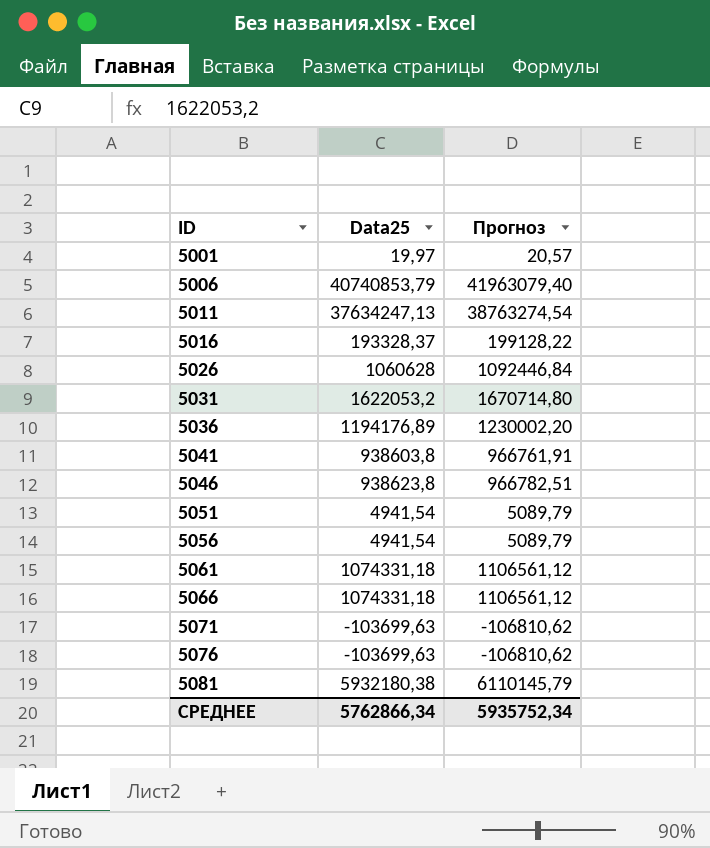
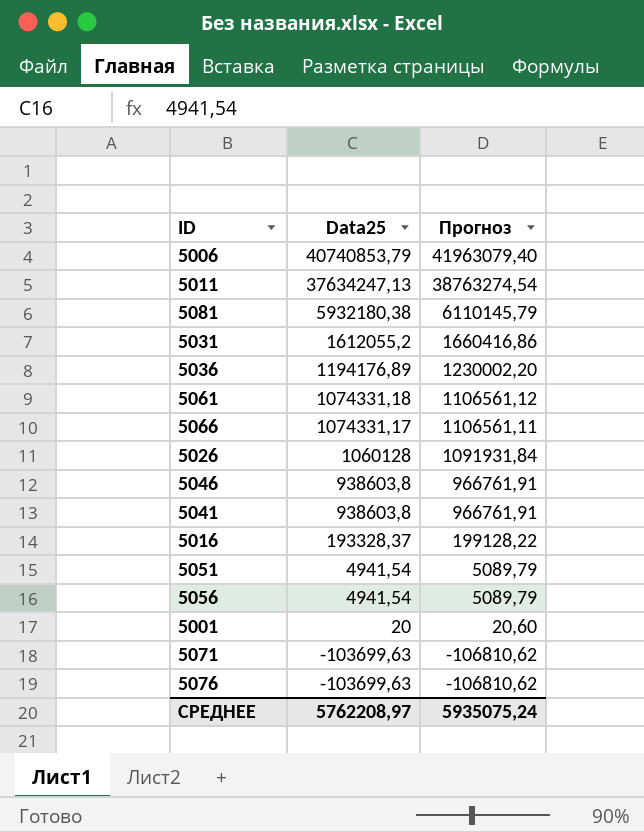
row order: ID ascending -> Data25 descending
5031 | Data25: 1622053,2 -> 1612055,2
5031 | Прогноз: 1670714,80 -> 1660416,86
5066 | Data25: 1074331,18 -> 1074331,17
5066 | Прогноз: 1106561,12 -> 1106561,11
5026 | Data25: 1060628 -> 1060128
5026 | Прогноз: 1092446,84 -> 1091931,84
5046 | Data25: 938623,8 -> 938603,8
5046 | Прогноз: 966782,51 -> 966761,91
5001 | Data25: 19,97 -> 20
5001 | Прогноз: 20,57 -> 20,60
СРЕДНЕЕ | Data25: 5762866,34 -> 5762208,97
СРЕДНЕЕ | Прогноз: 5935752,34 -> 5935075,24

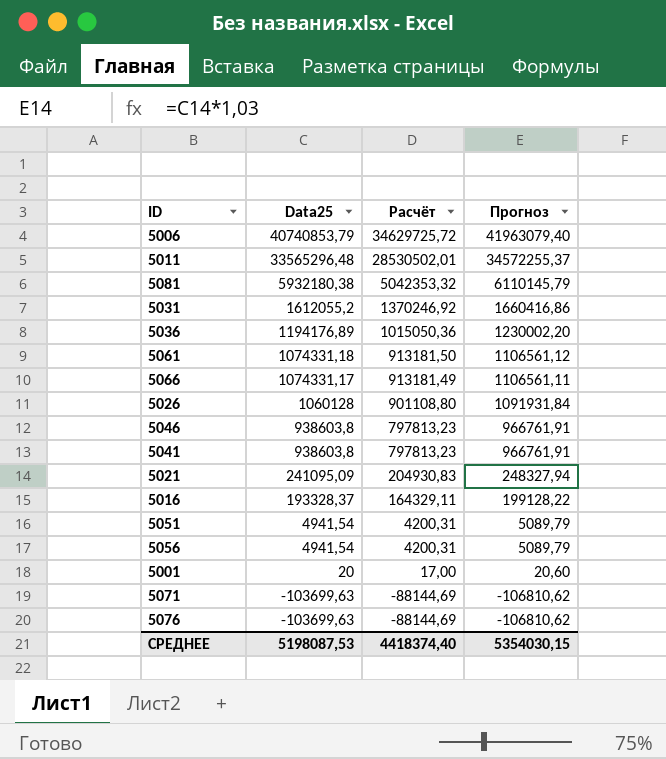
column Расчёт | formula: none -> [Data25] * 0,85
5011 | Data25: 37634247,13 -> 33565296,48
5011 | Прогноз: 38763274,54 -> 34572255,37
row 5021: none -> 241095,09 | 204930,83 | 248327,94
СРЕДНЕЕ | Data25: 5762208,97 -> 5198087,53
СРЕДНЕЕ | Прогноз: 5935075,24 -> 5354030,15

